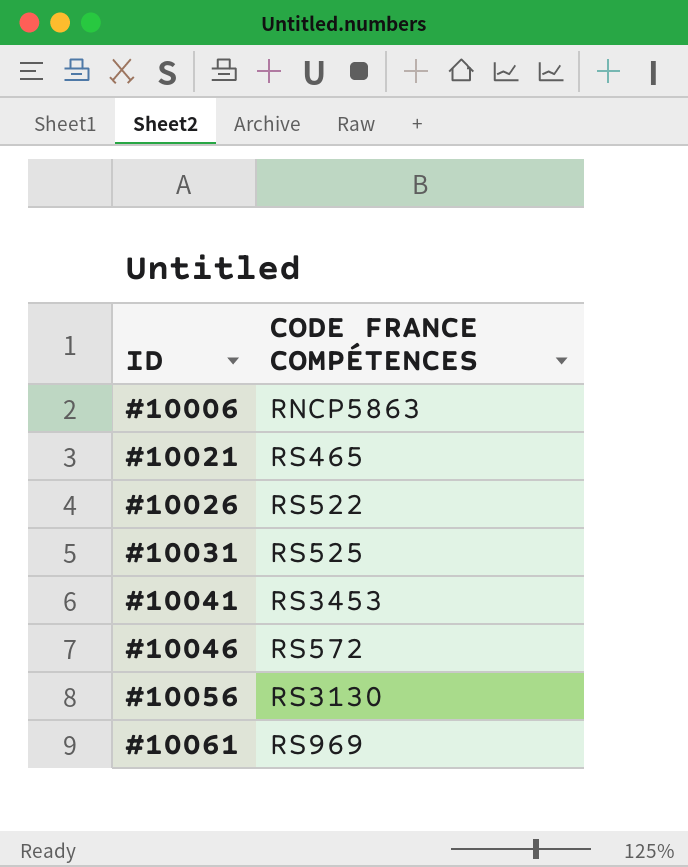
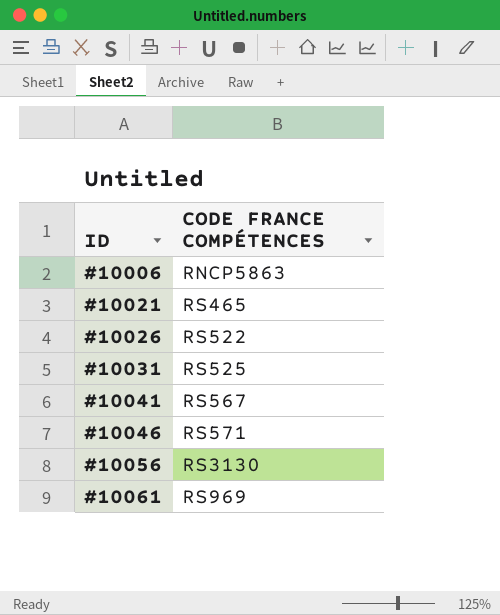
#10041 | CODE FRANCE COMPÉTENCES: RS3453 -> RS567
#10046 | CODE FRANCE COMPÉTENCES: RS572 -> RS571

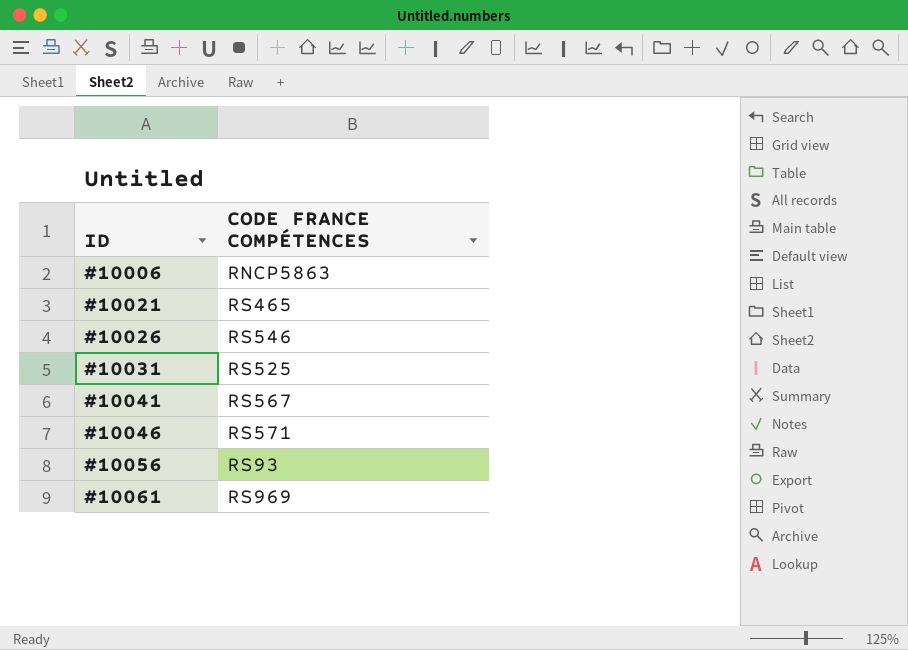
#10026 | CODE FRANCE COMPÉTENCES: RS522 -> RS546
#10056 | CODE FRANCE COMPÉTENCES: RS3130 -> RS93

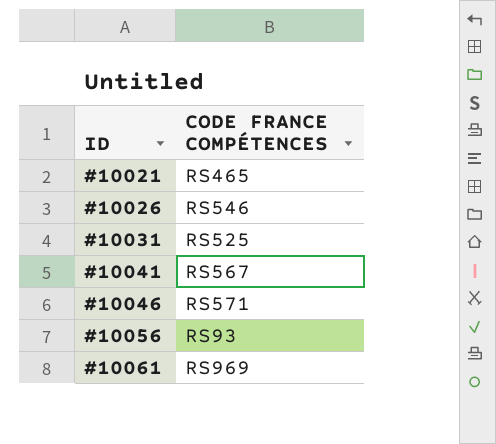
row #10006: RNCP5863 -> none

